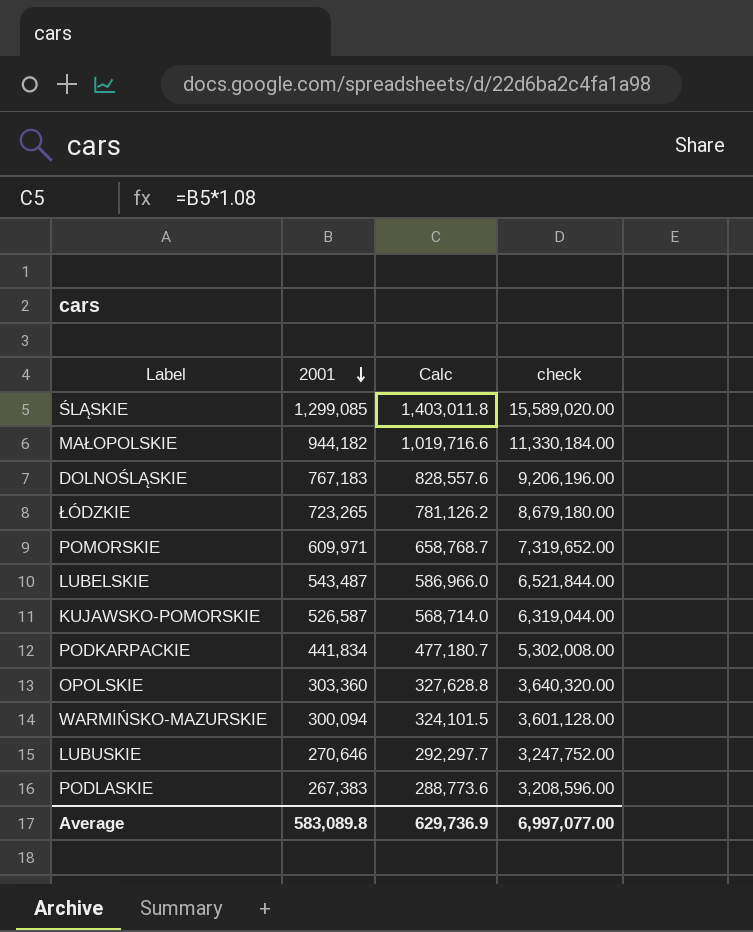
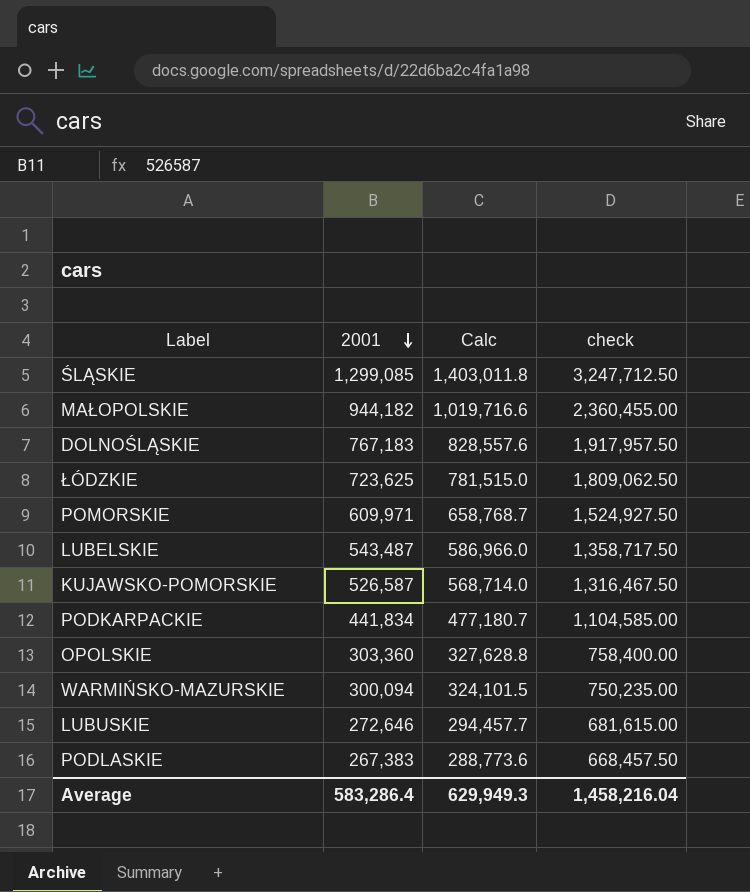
column check | formula: [2001] * 12 -> [2001] * 2.5
ŁÓDZKIE | 2001: 723,265 -> 723,625
ŁÓDZKIE | Calc: 781,126.2 -> 781,515.0
LUBUSKIE | 2001: 270,646 -> 272,646
LUBUSKIE | Calc: 292,297.7 -> 294,457.7
Average | 2001: 583,089.8 -> 583,286.4
Average | Calc: 629,736.9 -> 629,949.3
Average | check: 6,997,077.00 -> 1,458,216.04

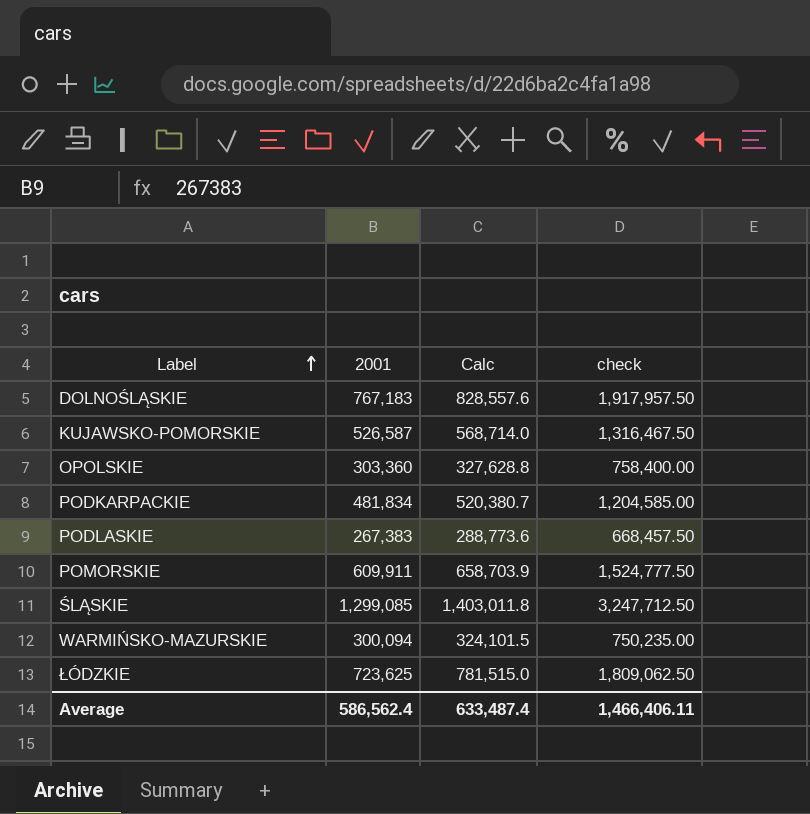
row order: 2001 descending -> Label ascending
row MAŁOPOLSKIE: 944,182 | 1,019,716.6 | 2,360,455.00 -> none
row LUBELSKIE: 543,487 | 586,966.0 | 1,358,717.50 -> none
row LUBUSKIE: 272,646 | 294,457.7 | 681,615.00 -> none
PODKARPACKIE | 2001: 441,834 -> 481,834
PODKARPACKIE | Calc: 477,180.7 -> 520,380.7
PODKARPACKIE | check: 1,104,585.00 -> 1,204,585.00
POMORSKIE | 2001: 609,971 -> 609,911
POMORSKIE | Calc: 658,768.7 -> 658,703.9
POMORSKIE | check: 1,524,927.50 -> 1,524,777.50
Average | 2001: 583,286.4 -> 586,562.4
Average | Calc: 629,949.3 -> 633,487.4
Average | check: 1,458,216.04 -> 1,466,406.11

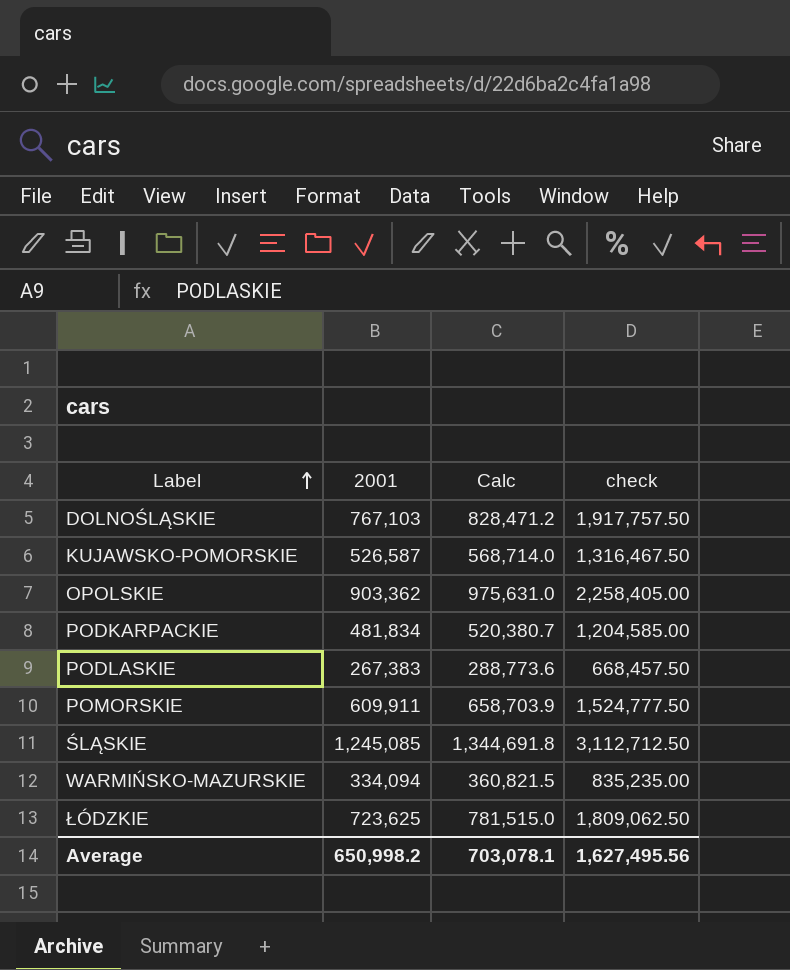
DOLNOŚLĄSKIE | 2001: 767,183 -> 767,103
DOLNOŚLĄSKIE | Calc: 828,557.6 -> 828,471.2
DOLNOŚLĄSKIE | check: 1,917,957.50 -> 1,917,757.50
OPOLSKIE | 2001: 303,360 -> 903,362
OPOLSKIE | Calc: 327,628.8 -> 975,631.0
OPOLSKIE | check: 758,400.00 -> 2,258,405.00
ŚLĄSKIE | 2001: 1,299,085 -> 1,245,085
ŚLĄSKIE | Calc: 1,403,011.8 -> 1,344,691.8
ŚLĄSKIE | check: 3,247,712.50 -> 3,112,712.50
WARMIŃSKO-MAZURSKIE | 2001: 300,094 -> 334,094
WARMIŃSKO-MAZURSKIE | Calc: 324,101.5 -> 360,821.5
WARMIŃSKO-MAZURSKIE | check: 750,235.00 -> 835,235.00
Average | 2001: 586,562.4 -> 650,998.2
Average | Calc: 633,487.4 -> 703,078.1
Average | check: 1,466,406.11 -> 1,627,495.56

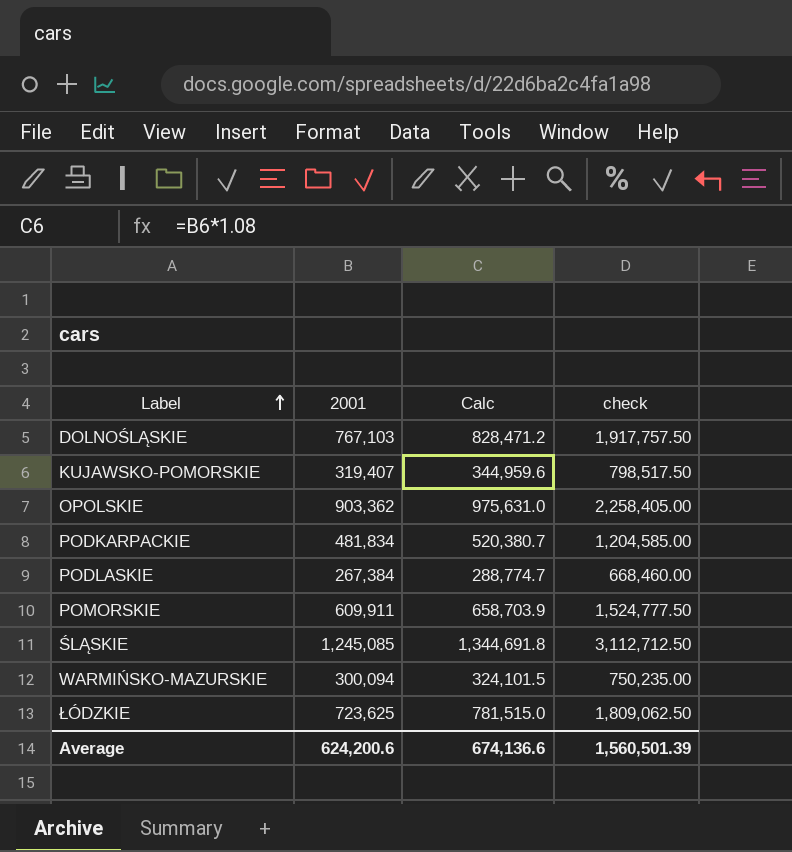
KUJAWSKO-POMORSKIE | 2001: 526,587 -> 319,407
KUJAWSKO-POMORSKIE | Calc: 568,714.0 -> 344,959.6
KUJAWSKO-POMORSKIE | check: 1,316,467.50 -> 798,517.50
PODLASKIE | 2001: 267,383 -> 267,384
PODLASKIE | Calc: 288,773.6 -> 288,774.7
PODLASKIE | check: 668,457.50 -> 668,460.00
WARMIŃSKO-MAZURSKIE | 2001: 334,094 -> 300,094
WARMIŃSKO-MAZURSKIE | Calc: 360,821.5 -> 324,101.5
WARMIŃSKO-MAZURSKIE | check: 835,235.00 -> 750,235.00
Average | 2001: 650,998.2 -> 624,200.6
Average | Calc: 703,078.1 -> 674,136.6
Average | check: 1,627,495.56 -> 1,560,501.39

